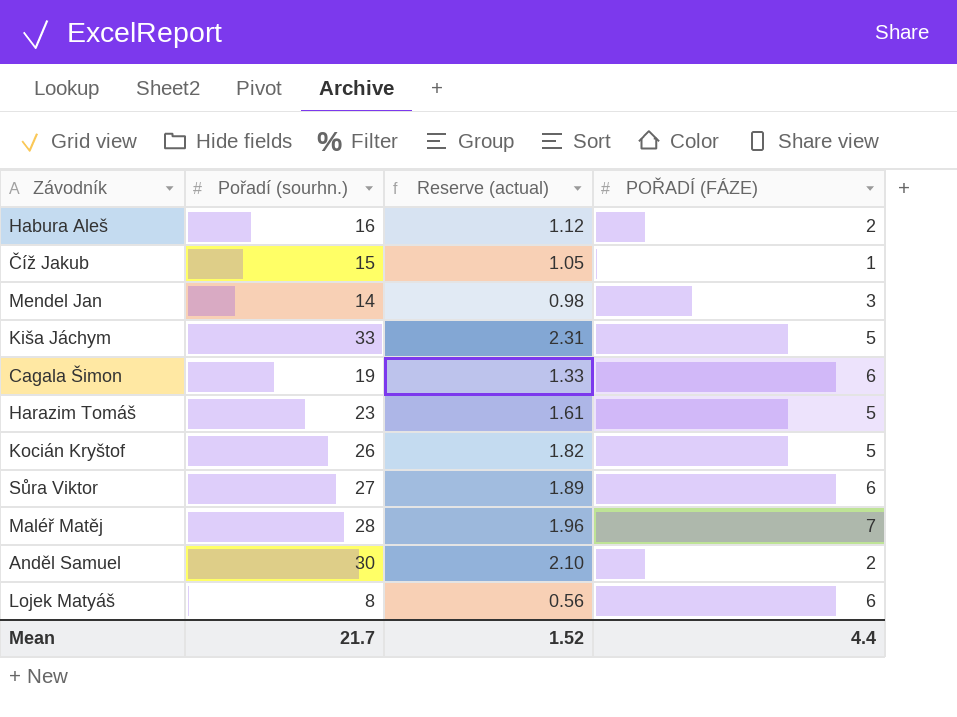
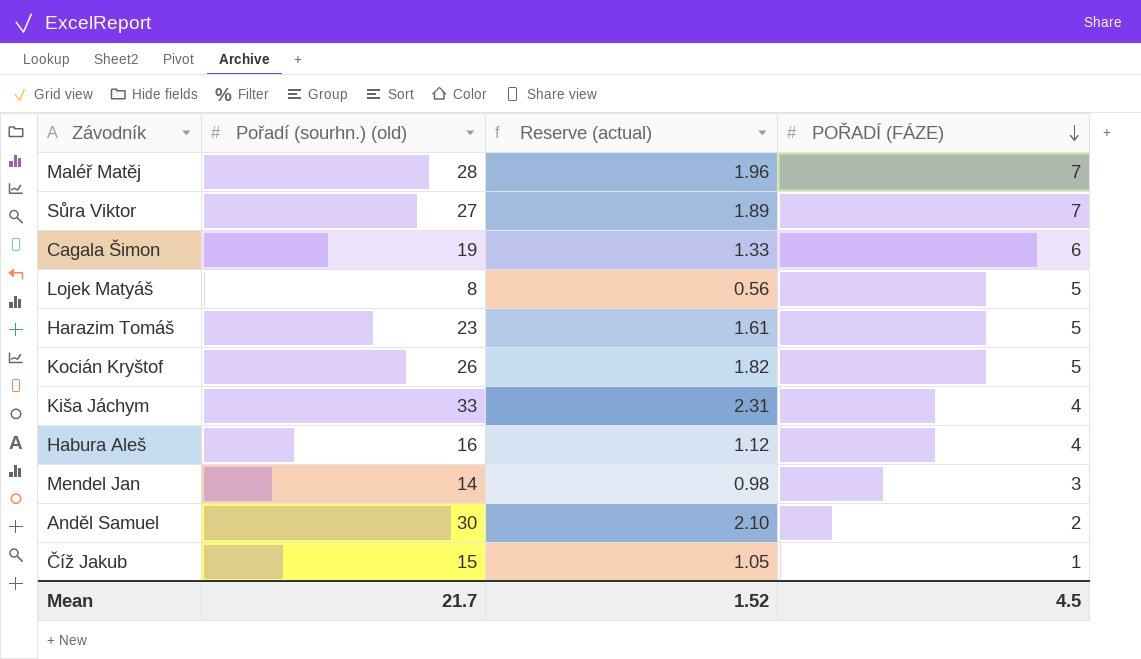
row order: none -> POŘADÍ (FÁZE) descending
column name: Pořadí (sourhn.) -> Pořadí (sourhn.) (old)
Sůra Viktor | POŘADÍ (FÁZE): 6 -> 7
Lojek Matyáš | POŘADÍ (FÁZE): 6 -> 5
Kiša Jáchym | POŘADÍ (FÁZE): 5 -> 4
Habura Aleš | POŘADÍ (FÁZE): 2 -> 4
Mean | POŘADÍ (FÁZE): 4.4 -> 4.5

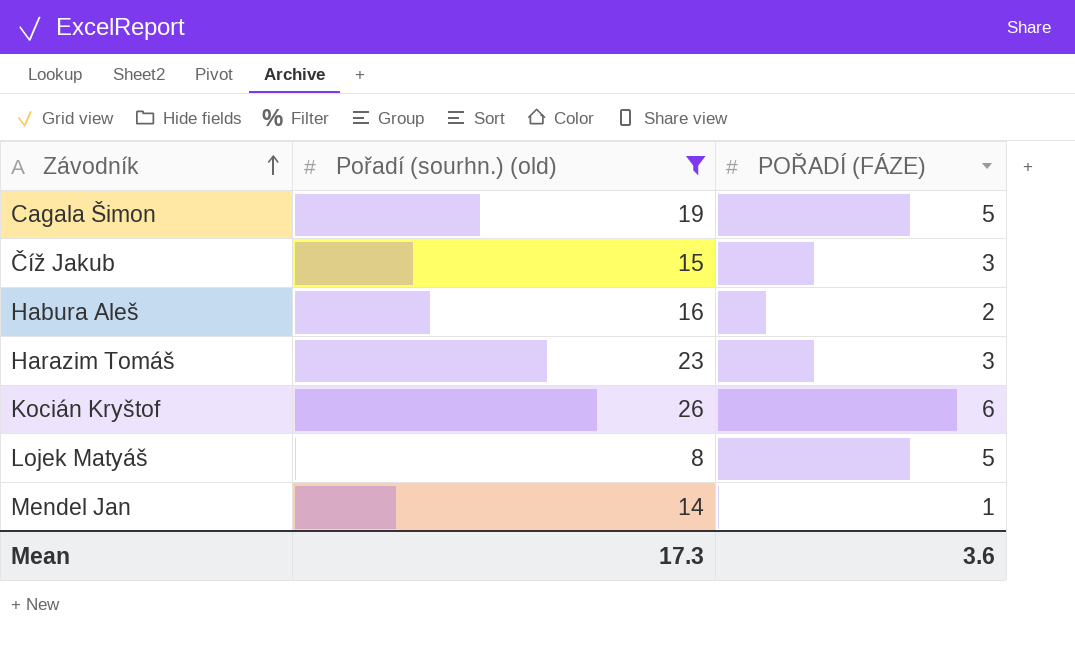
filter: none -> Pořadí (sourhn.) (old) <= 26
row order: POŘADÍ (FÁZE) descending -> Závodník ascending
column Reserve (actual) | formula: [Pořadí (sourhn.) (old)] * 0.07 -> none
Cagala Šimon | POŘADÍ (FÁZE): 6 -> 5
Číž Jakub | POŘADÍ (FÁZE): 1 -> 3
Habura Aleš | POŘADÍ (FÁZE): 4 -> 2
Harazim Tomáš | POŘADÍ (FÁZE): 5 -> 3
Kocián Kryštof | POŘADÍ (FÁZE): 5 -> 6
Mendel Jan | POŘADÍ (FÁZE): 3 -> 1
Mean | Pořadí (sourhn.) (old): 21.7 -> 17.3
Mean | POŘADÍ (FÁZE): 4.5 -> 3.6

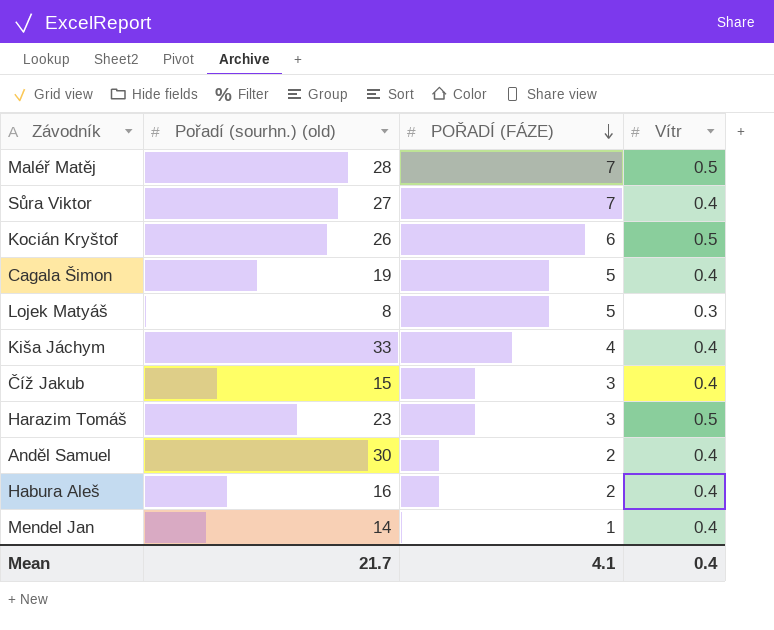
filter: Pořadí (sourhn.) (old) <= 26 -> none
row order: Závodník ascending -> POŘADÍ (FÁZE) descending
column Vítr | position: none -> 4
Mean | Pořadí (sourhn.) (old): 17.3 -> 21.7
Mean | POŘADÍ (FÁZE): 3.6 -> 4.1

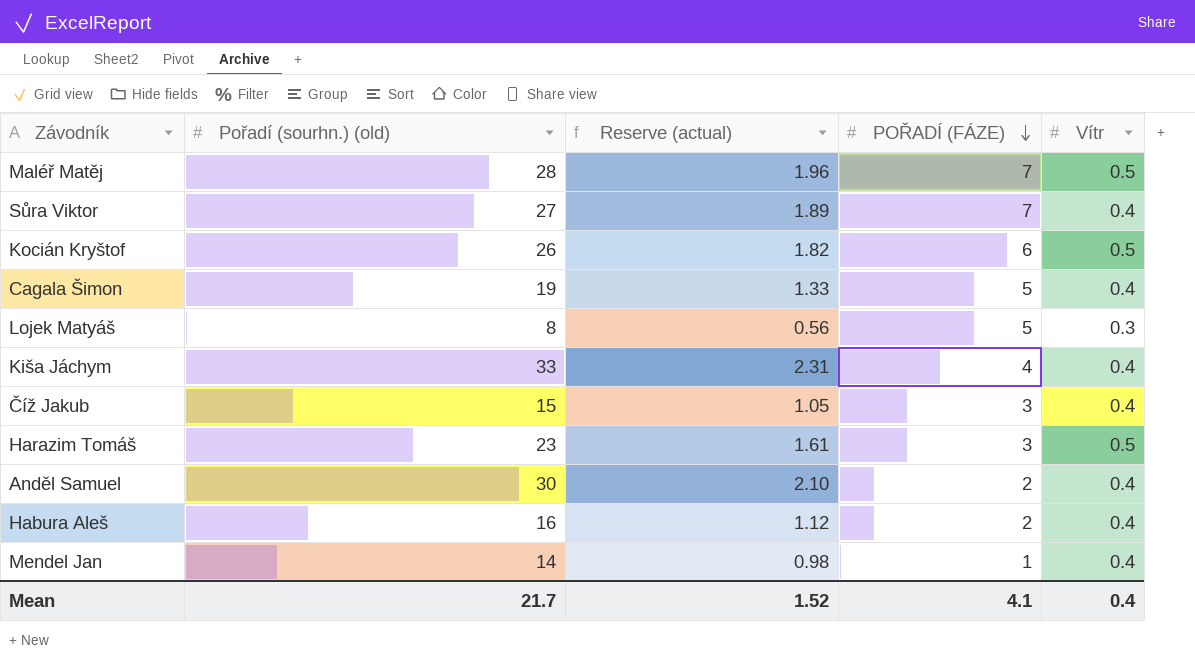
column Reserve (actual) | formula: none -> [Pořadí (sourhn.) (old)] * 0.07

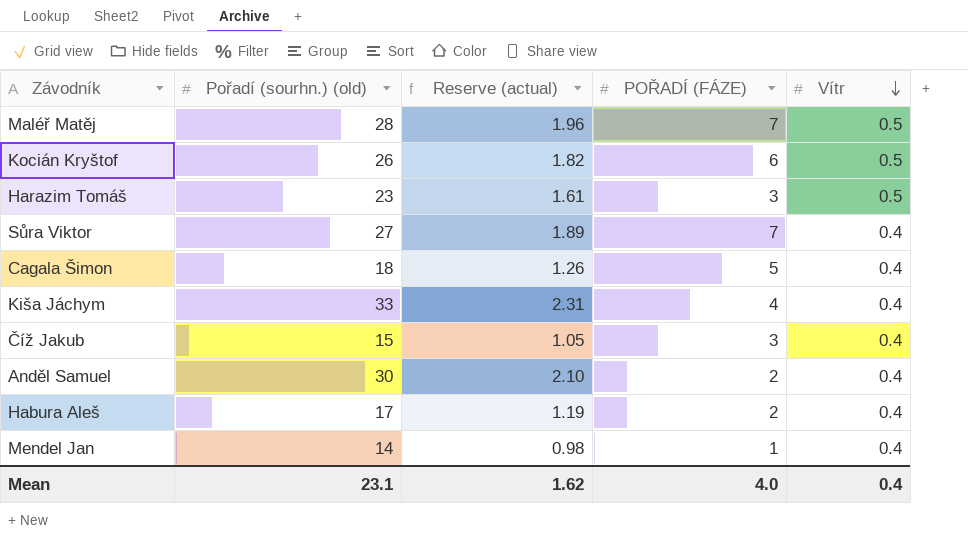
row order: POŘADÍ (FÁZE) descending -> Vítr descending
row Lojek Matyáš: 8 | 0.56 | 5 | 0.3 -> none
Cagala Šimon | Pořadí (sourhn.) (old): 19 -> 18
Cagala Šimon | Reserve (actual): 1.33 -> 1.26
Habura Aleš | Pořadí (sourhn.) (old): 16 -> 17
Habura Aleš | Reserve (actual): 1.12 -> 1.19
Mean | Pořadí (sourhn.) (old): 21.7 -> 23.1
Mean | Reserve (actual): 1.52 -> 1.62
Mean | POŘADÍ (FÁZE): 4.1 -> 4.0

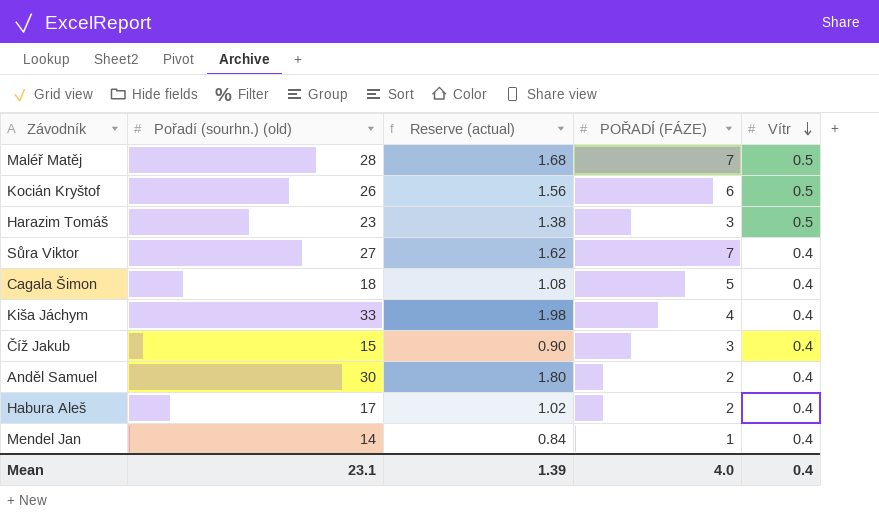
column Reserve (actual) | formula: [Pořadí (sourhn.) (old)] * 0.07 -> [Pořadí (sourhn.) (old)] * 0.06
Mean | Reserve (actual): 1.62 -> 1.39

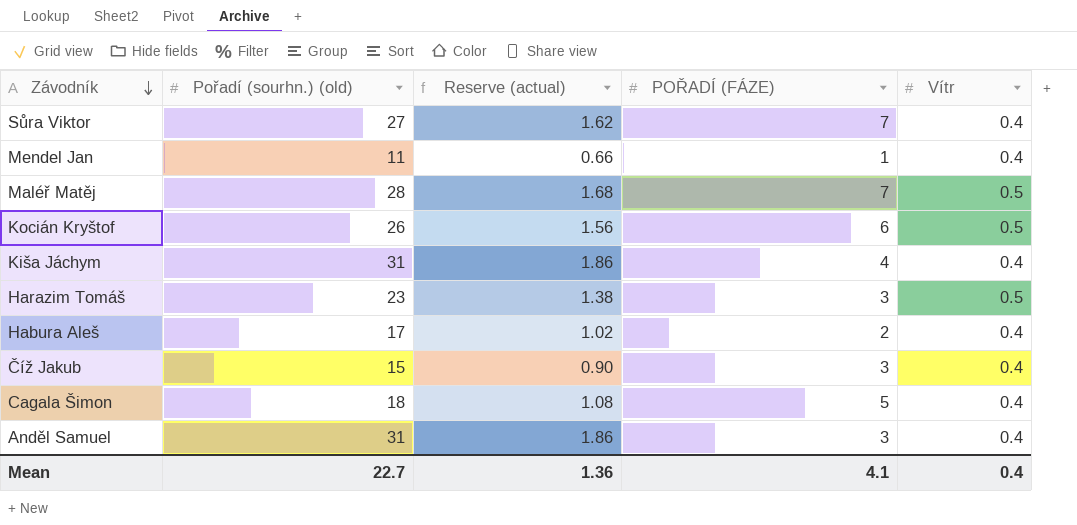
row order: Vítr descending -> Závodník descending
Mendel Jan | Pořadí (sourhn.) (old): 14 -> 11
Mendel Jan | Reserve (actual): 0.84 -> 0.66
Kiša Jáchym | Pořadí (sourhn.) (old): 33 -> 31
Kiša Jáchym | Reserve (actual): 1.98 -> 1.86
Anděl Samuel | Pořadí (sourhn.) (old): 30 -> 31
Anděl Samuel | Reserve (actual): 1.80 -> 1.86
Anděl Samuel | POŘADÍ (FÁZE): 2 -> 3
Mean | Pořadí (sourhn.) (old): 23.1 -> 22.7
Mean | Reserve (actual): 1.39 -> 1.36
Mean | POŘADÍ (FÁZE): 4.0 -> 4.1

